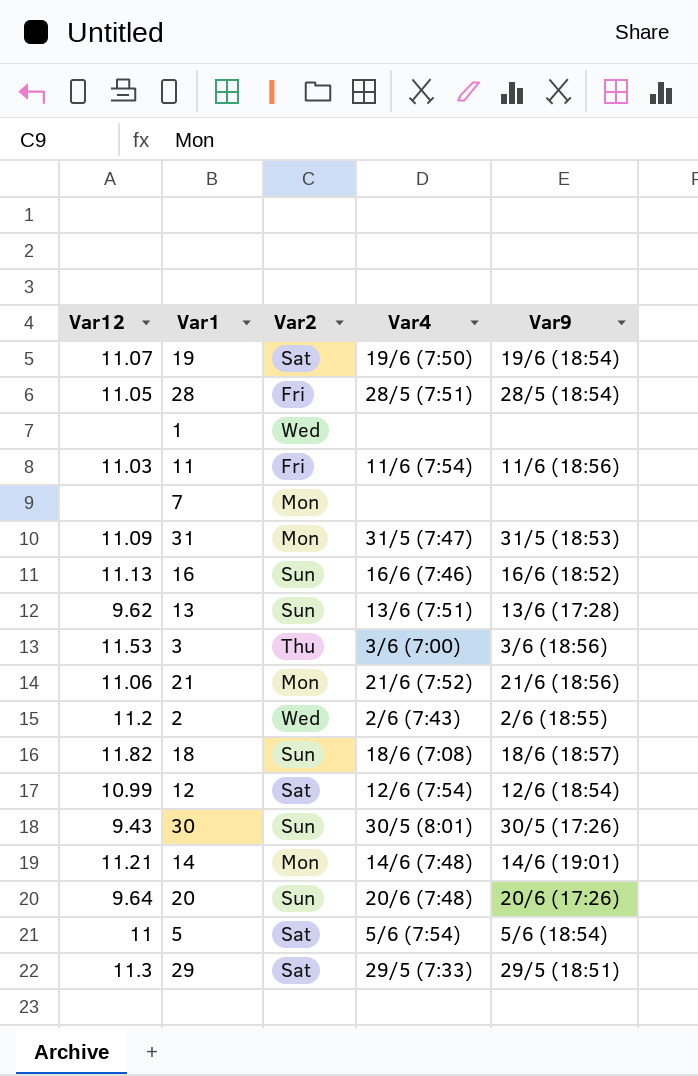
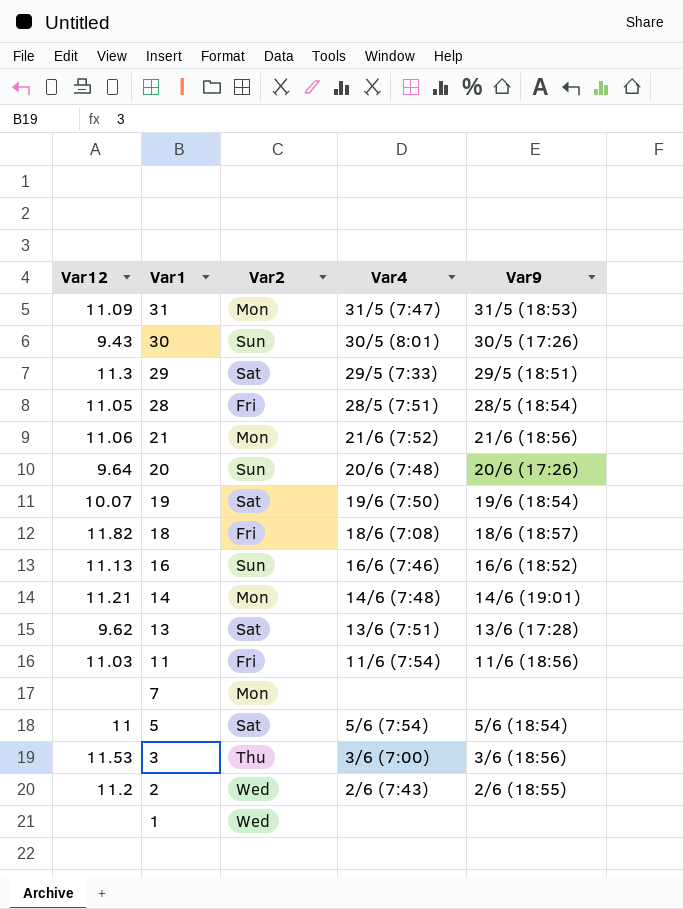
row order: none -> Var1 descending
row 12: 10.99 | Sat | 12/6 (7:54) | 12/6 (18:54) -> none
19 | Var12: 11.07 -> 10.07
18 | Var2: Sun -> Fri
13 | Var2: Sun -> Sat

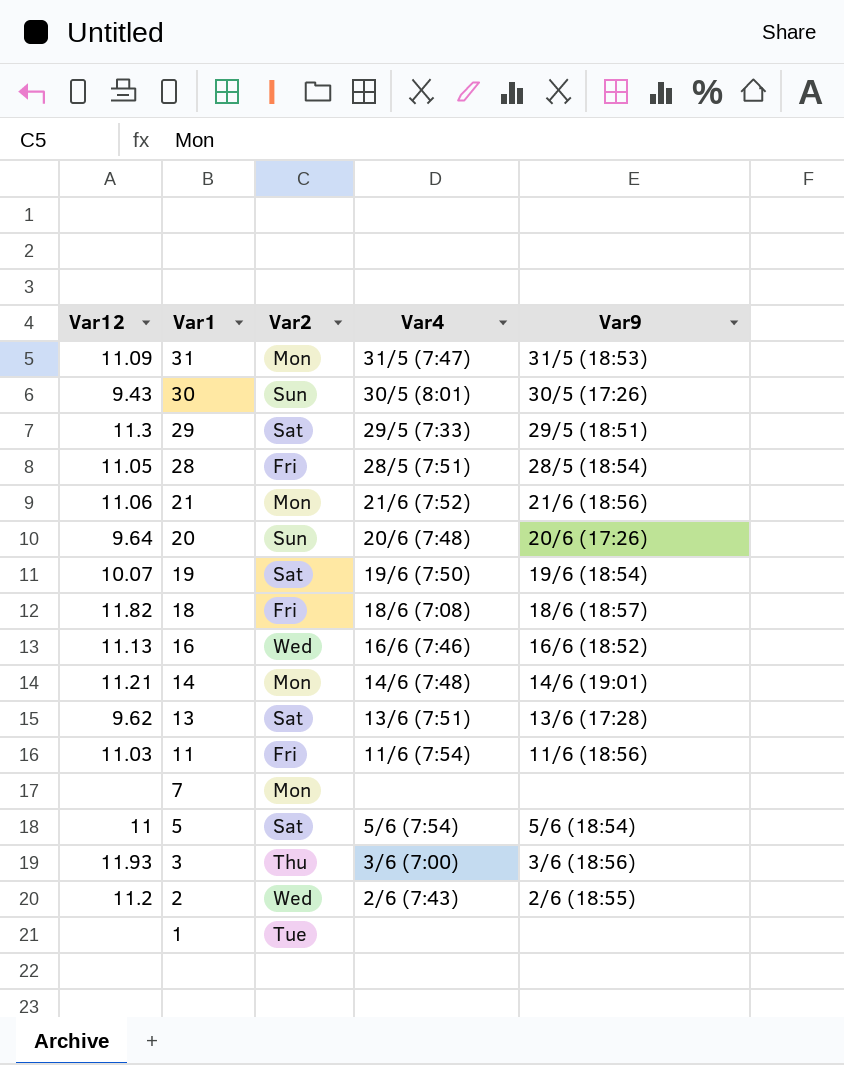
16 | Var2: Sun -> Wed
3 | Var12: 11.53 -> 11.93
1 | Var2: Wed -> Tue

